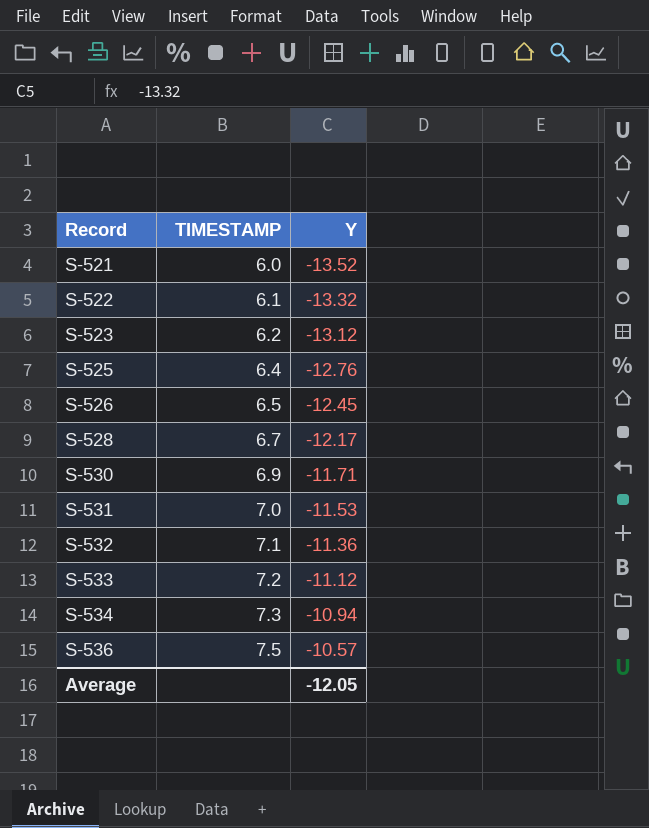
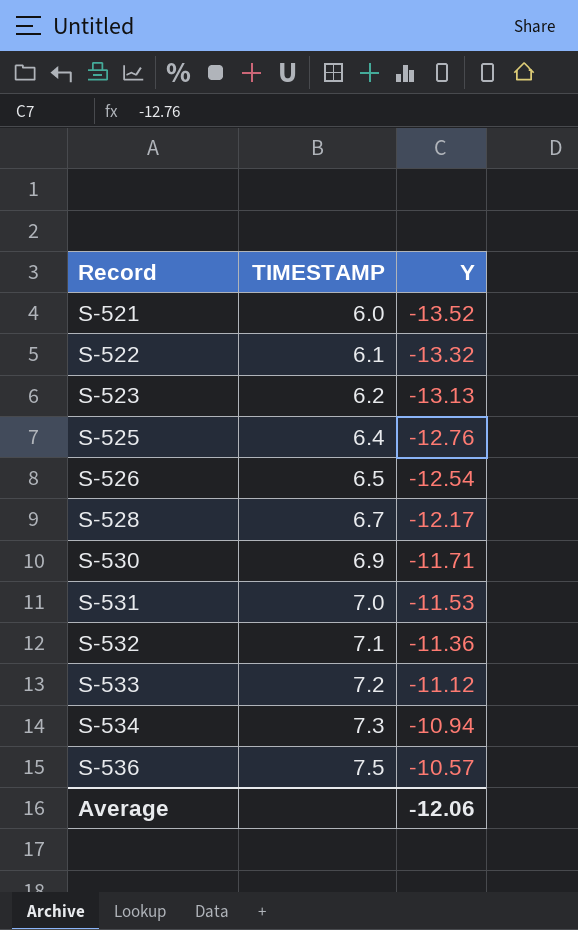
S-523 | Y: -13.12 -> -13.13
S-526 | Y: -12.45 -> -12.54
Average | Y: -12.05 -> -12.06

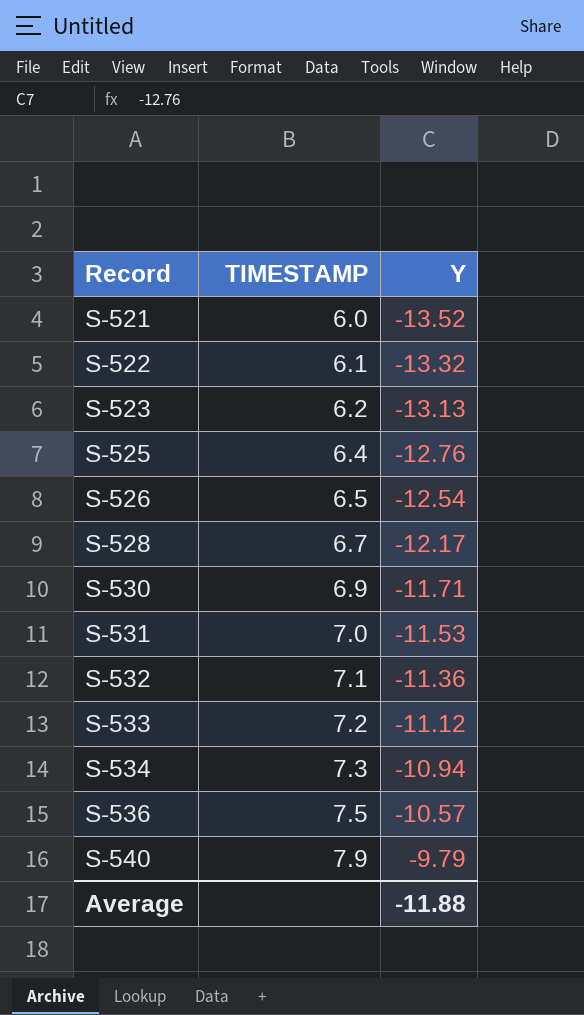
row S-540: none -> 7.9 | -9.79
Average | Y: -12.06 -> -11.88

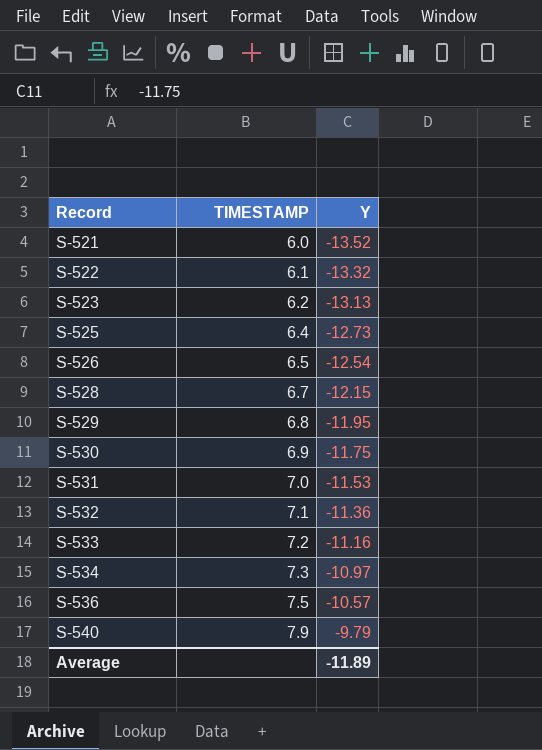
S-525 | Y: -12.76 -> -12.73
S-528 | Y: -12.17 -> -12.15
row S-529: none -> 6.8 | -11.95
S-530 | Y: -11.71 -> -11.75
S-533 | Y: -11.12 -> -11.16
S-534 | Y: -10.94 -> -10.97
Average | Y: -11.88 -> -11.89

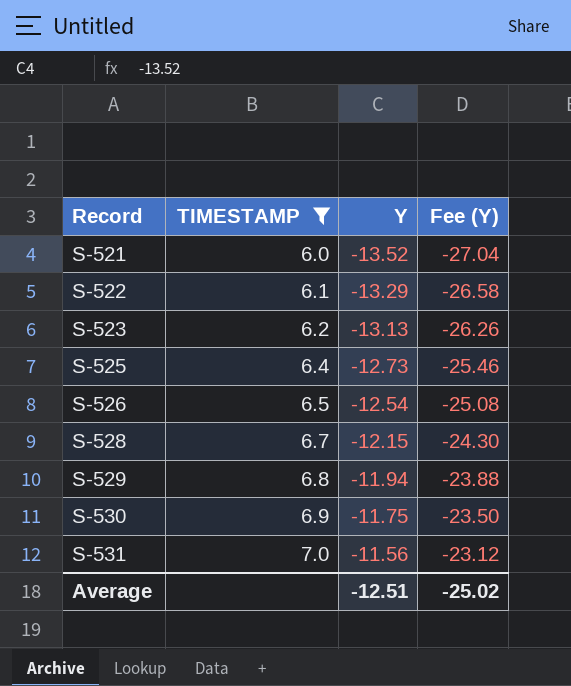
filter: none -> TIMESTAMP <= 7.0
column Fee (Y) | formula: none -> [Y] * 2
S-522 | Y: -13.32 -> -13.29
S-529 | Y: -11.95 -> -11.94
S-531 | Y: -11.53 -> -11.56
Average | Y: -11.89 -> -12.51

